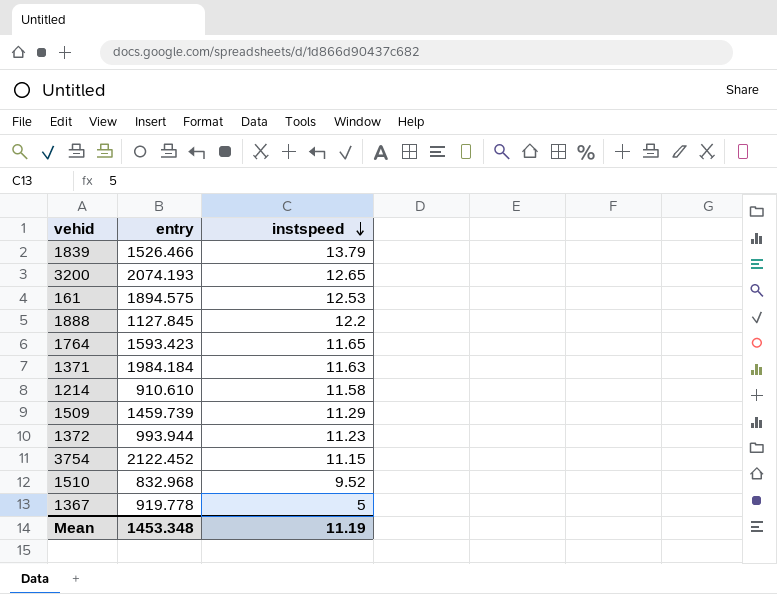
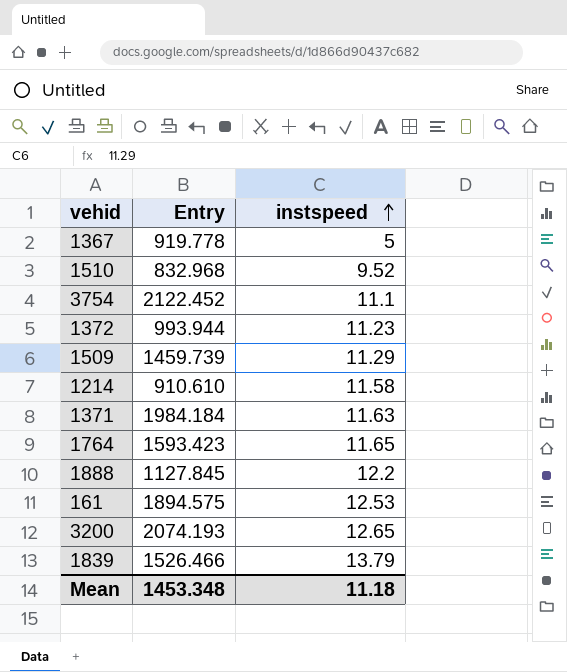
row order: instspeed descending -> instspeed ascending
column name: entry -> Entry
3754 | instspeed: 11.15 -> 11.1
Mean | instspeed: 11.19 -> 11.18

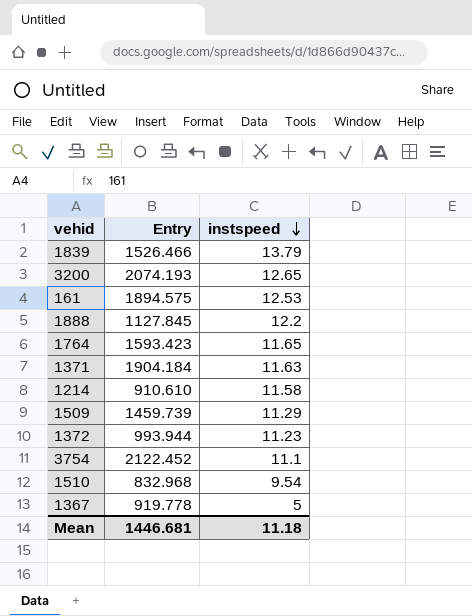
row order: instspeed ascending -> instspeed descending
1371 | Entry: 1984.184 -> 1904.184
1510 | instspeed: 9.52 -> 9.54
Mean | Entry: 1453.348 -> 1446.681

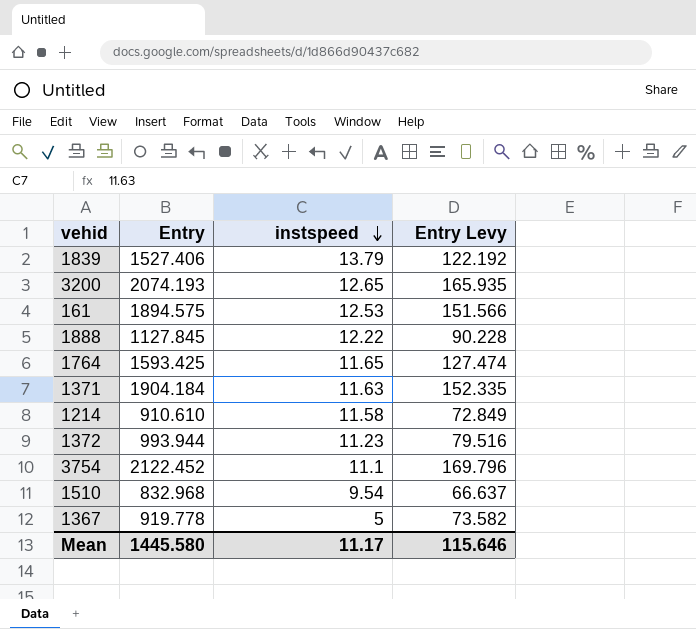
column Entry Levy | formula: none -> [Entry] * 0.08
row 1509: 1459.739 | 11.29 -> none
1839 | Entry: 1526.466 -> 1527.406
1888 | instspeed: 12.2 -> 12.22
1764 | Entry: 1593.423 -> 1593.425
Mean | Entry: 1446.681 -> 1445.580
Mean | instspeed: 11.18 -> 11.17

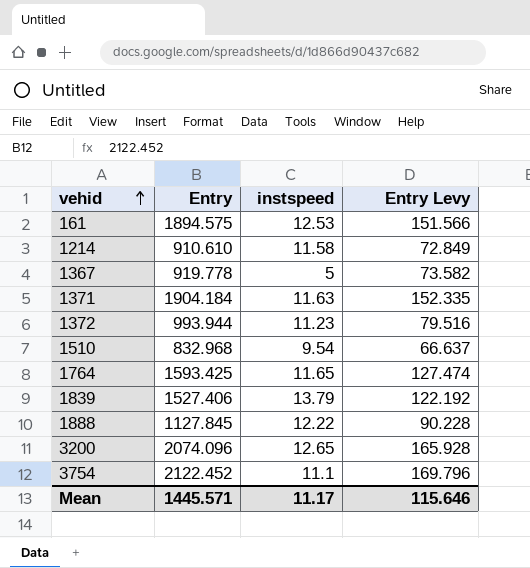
row order: instspeed descending -> vehid ascending
3200 | Entry: 2074.193 -> 2074.096
3200 | Entry Levy: 165.935 -> 165.928
Mean | Entry: 1445.580 -> 1445.571

